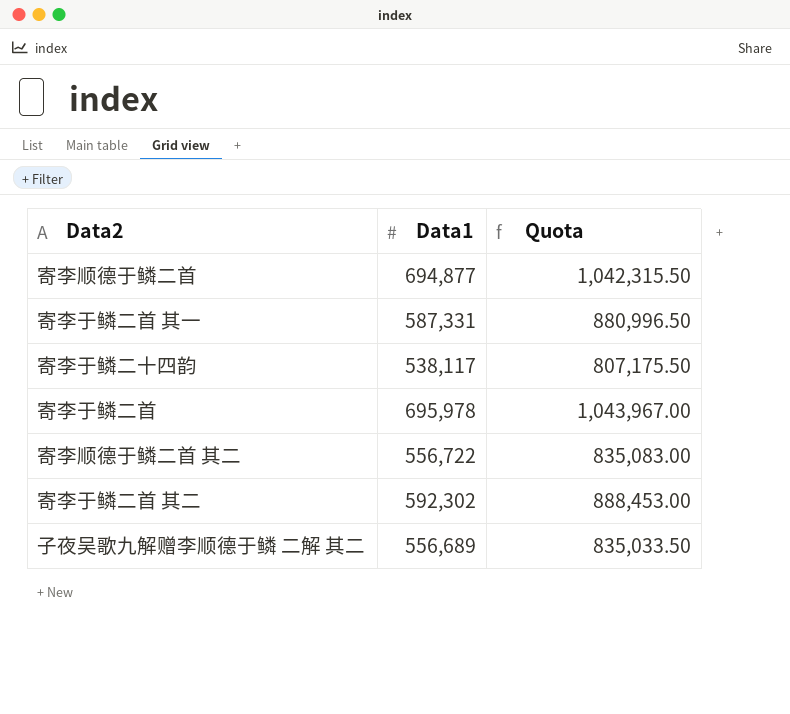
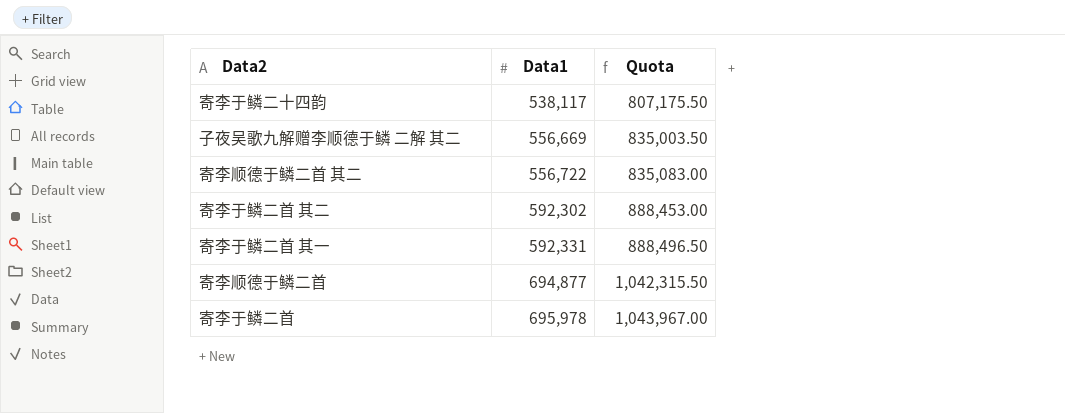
row order: none -> Data1 ascending
子夜吴歌九解赠李顺德于鳞 二解 其二 | Data1: 556,689 -> 556,669
子夜吴歌九解赠李顺德于鳞 二解 其二 | Quota: 835,033.50 -> 835,003.50
寄李于鳞二首 其一 | Data1: 587,331 -> 592,331
寄李于鳞二首 其一 | Quota: 880,996.50 -> 888,496.50

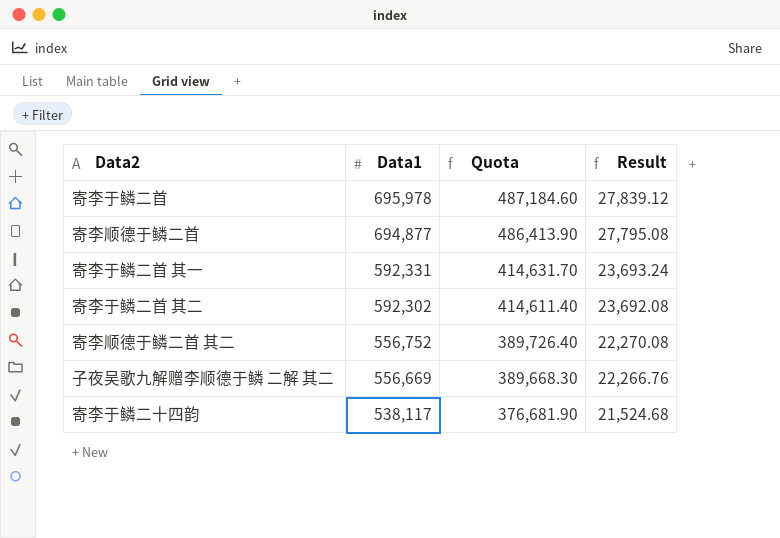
row order: Data1 ascending -> Data1 descending
column Quota | formula: [Data1] * 1.5 -> [Data1] * 0.7
column Result | formula: none -> [Data1] * 0.04
寄李顺德于鳞二首 其二 | Data1: 556,722 -> 556,752

